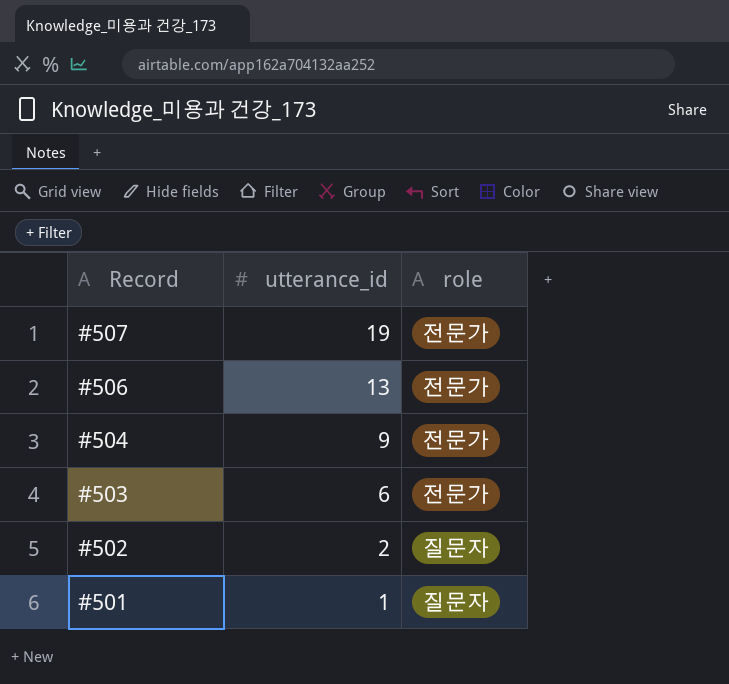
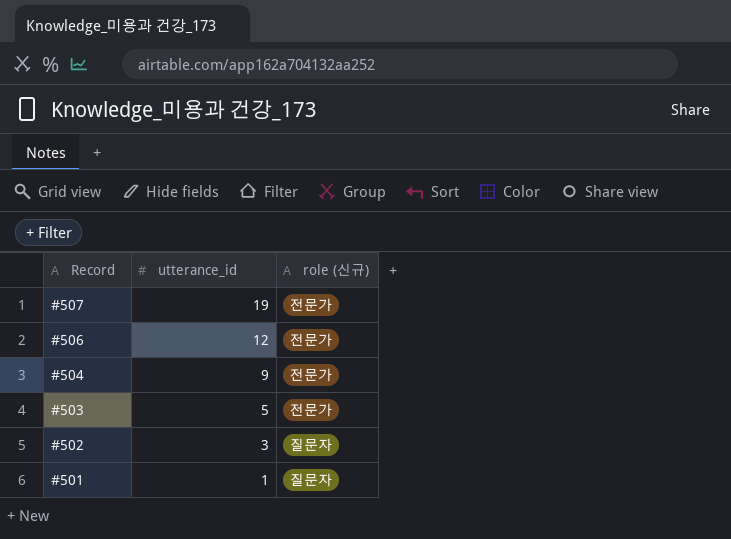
column name: role -> role (신규)
#506 | utterance_id: 13 -> 12
#503 | utterance_id: 6 -> 5
#502 | utterance_id: 2 -> 3

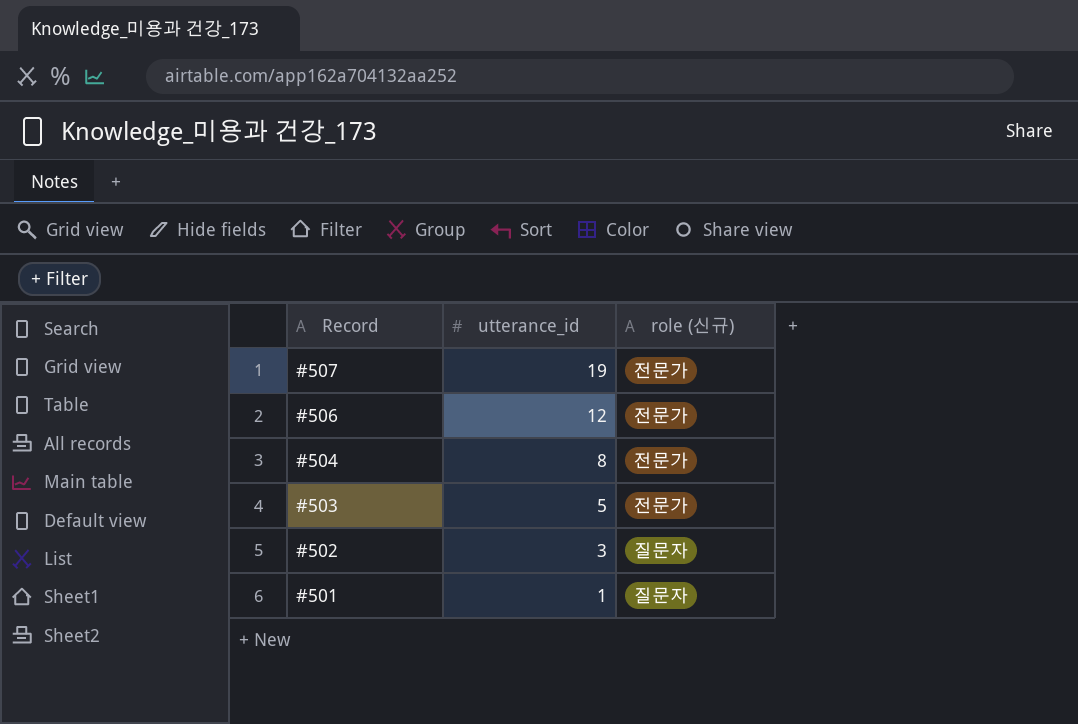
#504 | utterance_id: 9 -> 8

